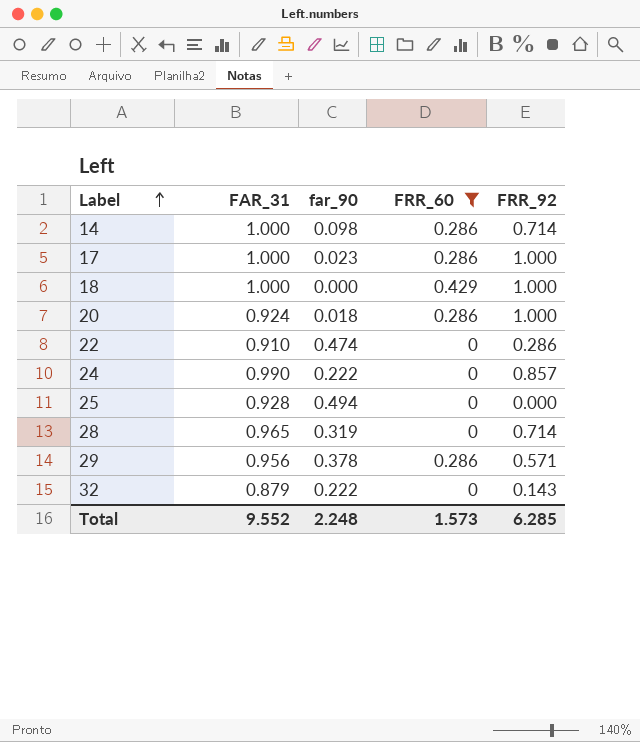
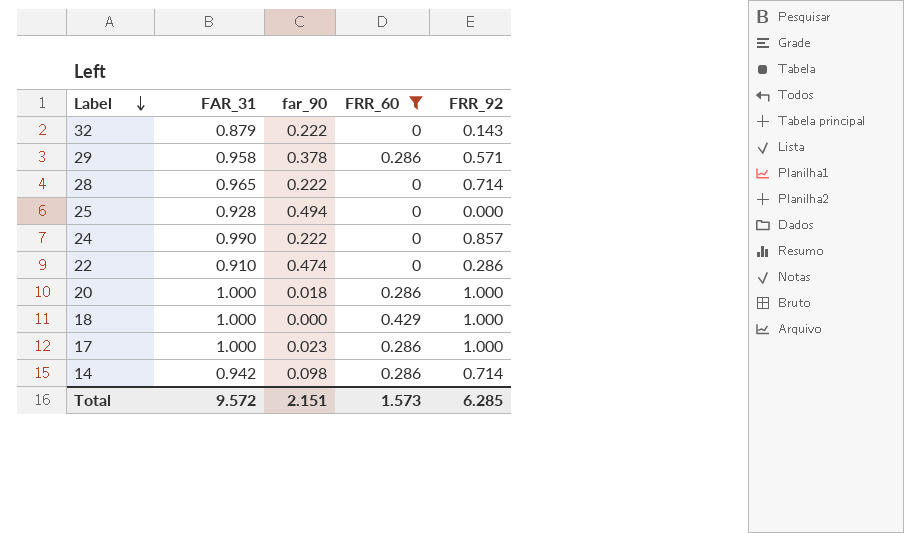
row order: Label ascending -> Label descending
29 | FAR_31: 0.956 -> 0.958
28 | far_90: 0.319 -> 0.222
20 | FAR_31: 0.924 -> 1.000
14 | FAR_31: 1.000 -> 0.942
Total | FAR_31: 9.552 -> 9.572
Total | far_90: 2.248 -> 2.151

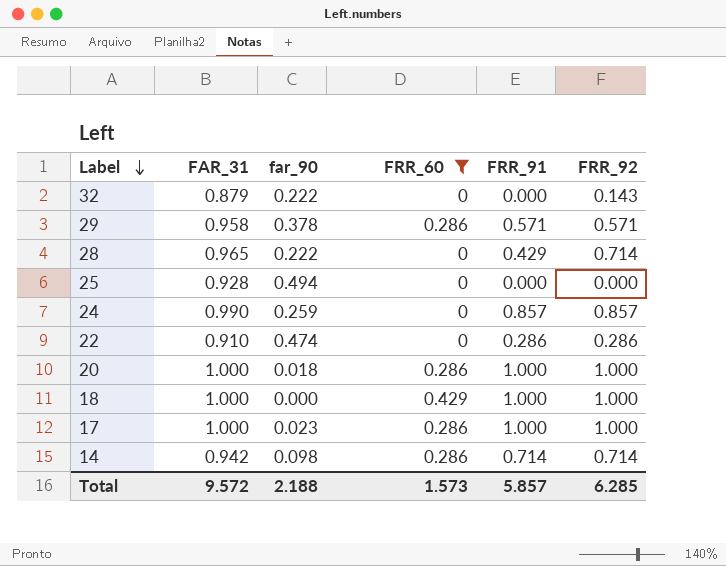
column FRR_91 | position: none -> 5
24 | far_90: 0.222 -> 0.259
Total | far_90: 2.151 -> 2.188

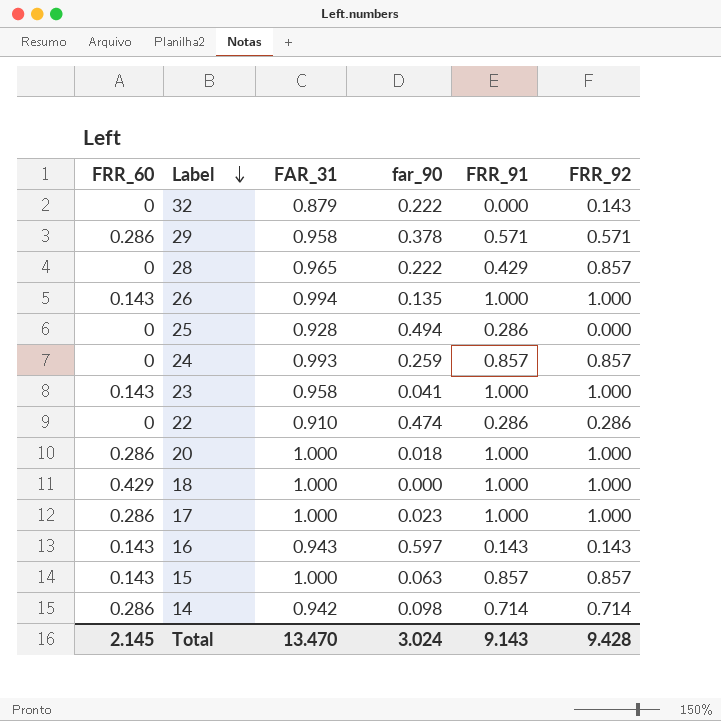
filter: FRR_60 != 0.143 -> none
column FRR_60 | position: 4 -> 1
28 | FRR_92: 0.714 -> 0.857
25 | FRR_91: 0.000 -> 0.286
24 | FAR_31: 0.990 -> 0.993
Total | FRR_60: 1.573 -> 2.145
Total | FAR_31: 9.572 -> 13.470
Total | far_90: 2.188 -> 3.024
Total | FRR_91: 5.857 -> 9.143
Total | FRR_92: 6.285 -> 9.428

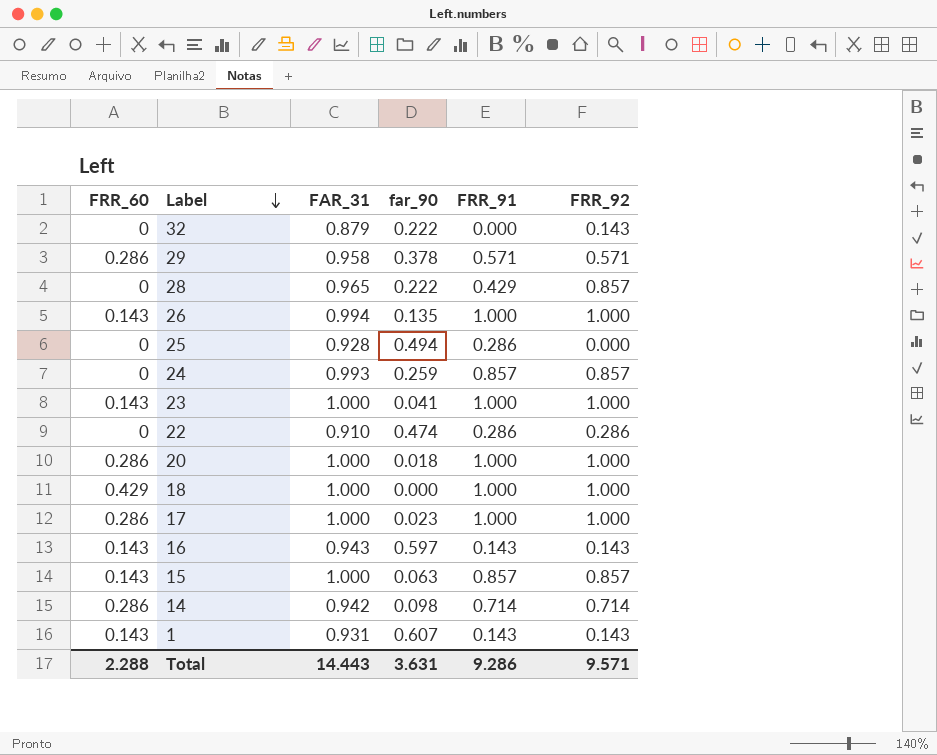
23 | FAR_31: 0.958 -> 1.000
row 1: none -> 0.143 | 0.931 | 0.607 | 0.143 | 0.143
Total | FRR_60: 2.145 -> 2.288
Total | FAR_31: 13.470 -> 14.443
Total | far_90: 3.024 -> 3.631
Total | FRR_91: 9.143 -> 9.286
Total | FRR_92: 9.428 -> 9.571

